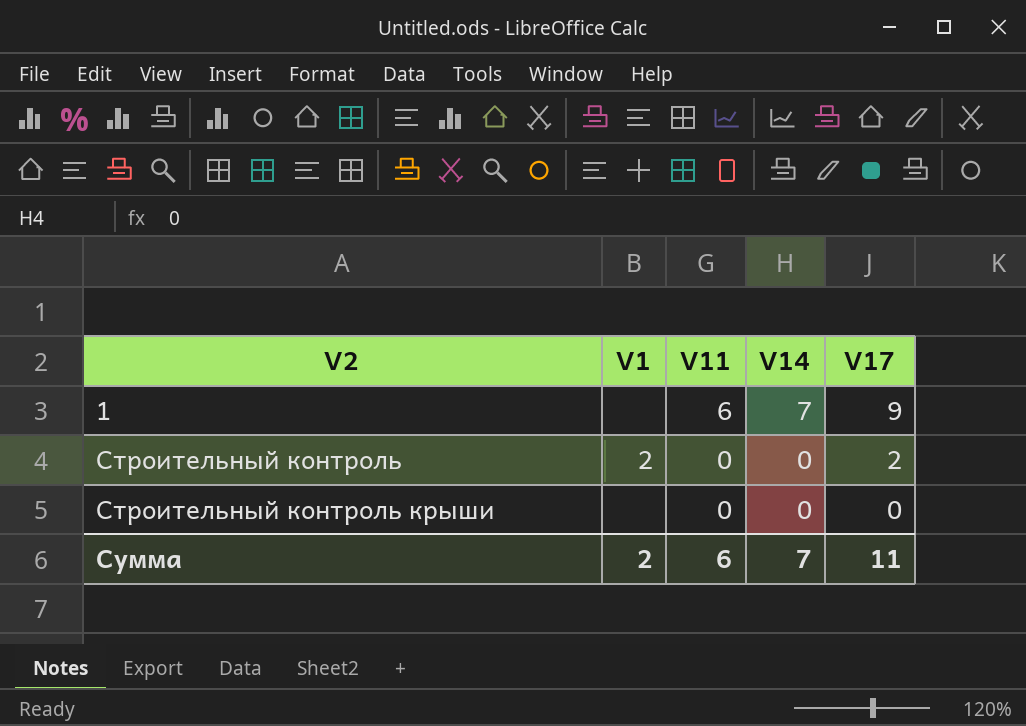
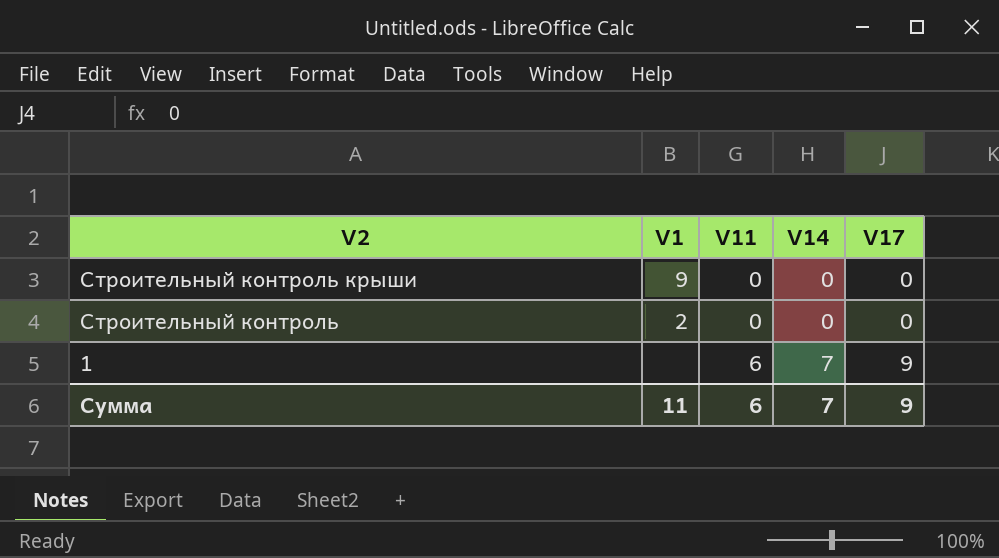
row order: V2 ascending -> V2 descending
Строительный контроль крыши | V1: none -> 9
Строительный контроль | V17: 2 -> 0
Сумма | V1: 2 -> 11
Сумма | V17: 11 -> 9

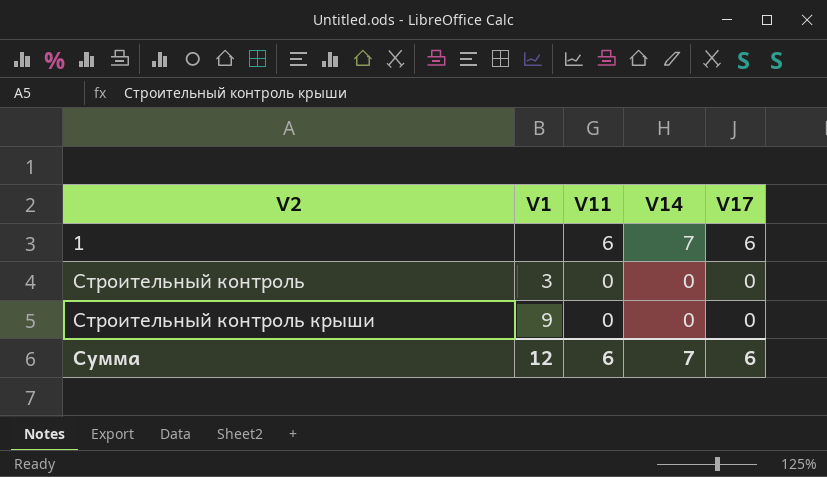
row order: V2 descending -> V2 ascending
1 | V17: 9 -> 6
Строительный контроль | V1: 2 -> 3
Сумма | V1: 11 -> 12
Сумма | V17: 9 -> 6

